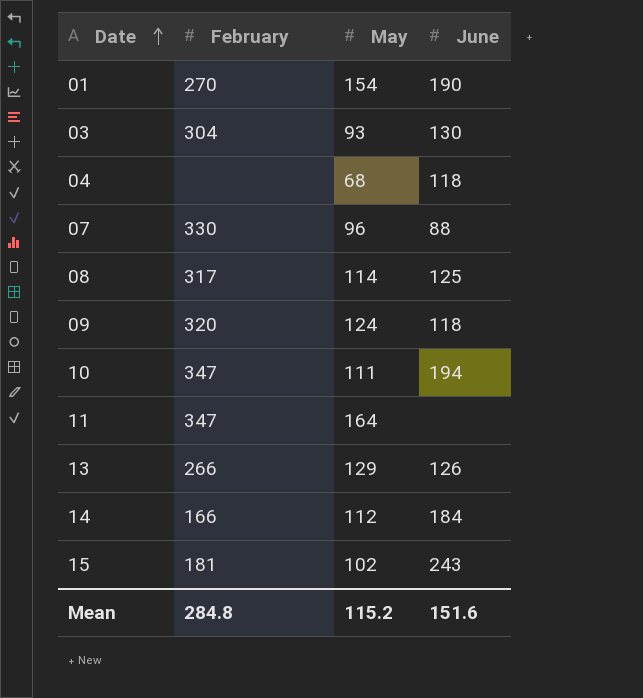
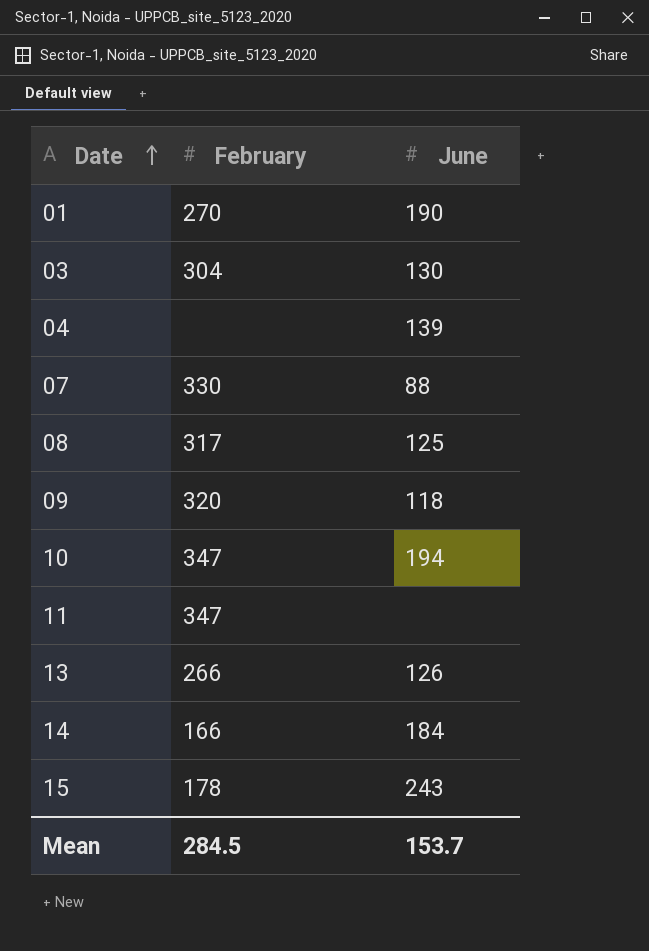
column May | position: 3 -> none
04 | June: 118 -> 139
15 | February: 181 -> 178
Mean | February: 284.8 -> 284.5
Mean | June: 151.6 -> 153.7

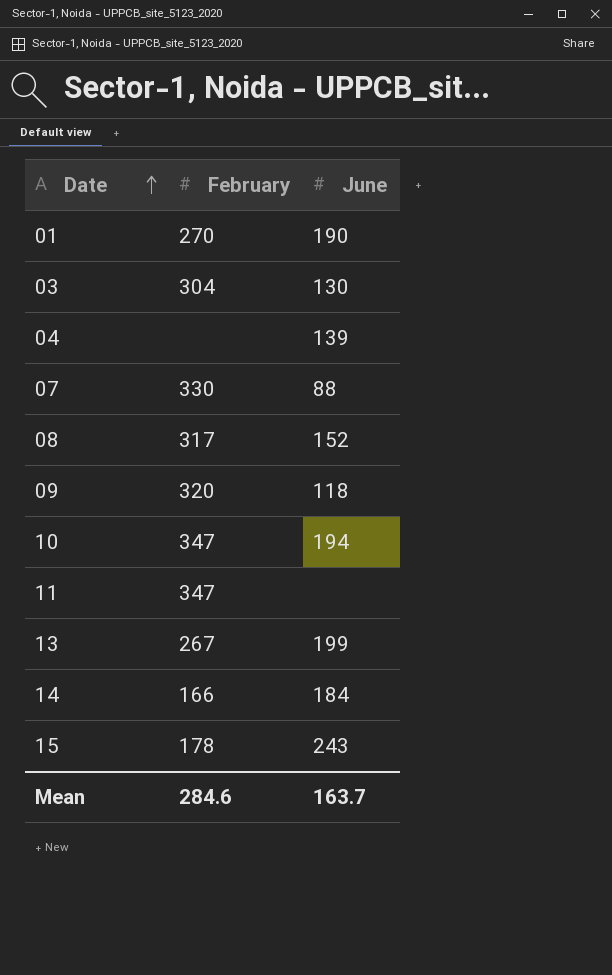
08 | June: 125 -> 152
13 | February: 266 -> 267
13 | June: 126 -> 199
Mean | February: 284.5 -> 284.6
Mean | June: 153.7 -> 163.7

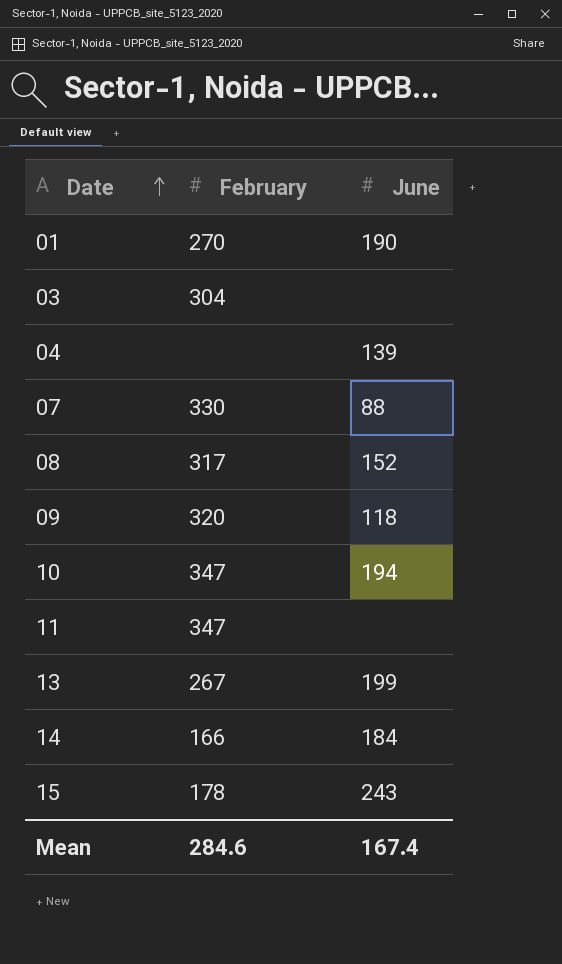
03 | June: 130 -> none
Mean | June: 163.7 -> 167.4

